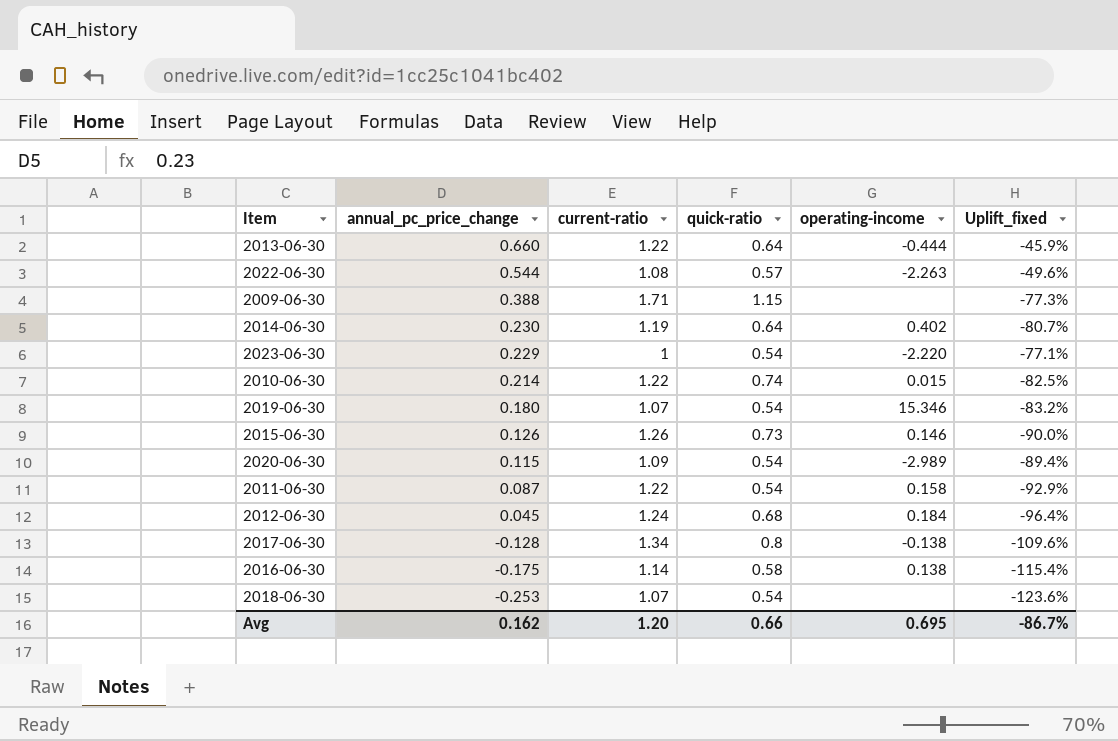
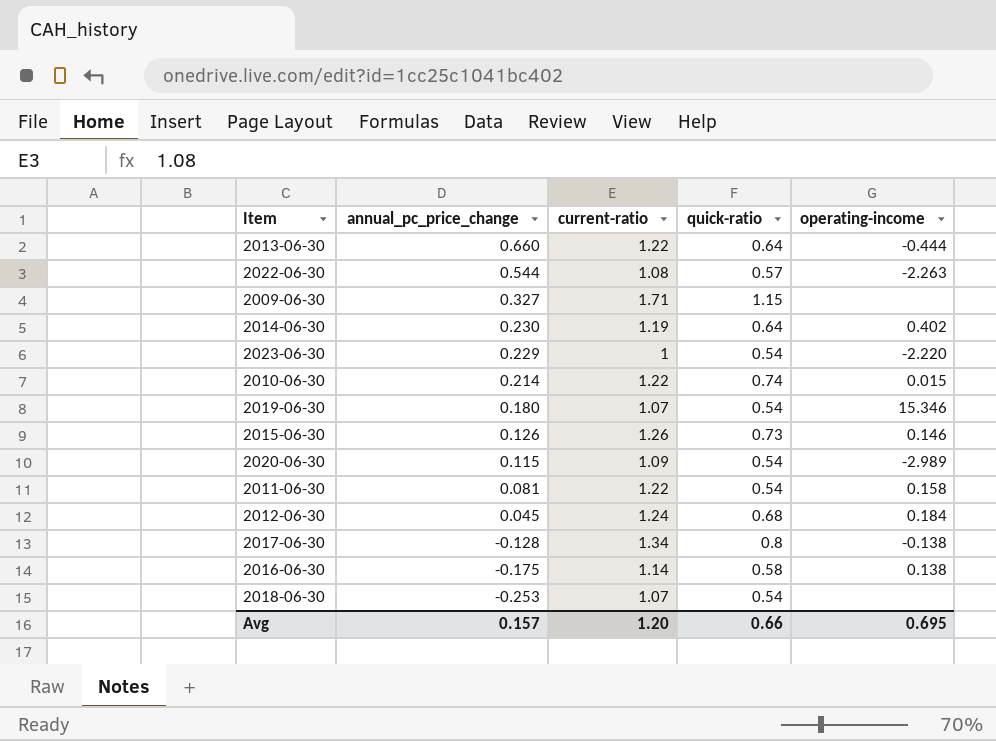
column Uplift_fixed | formula: ([annual_pc_price_change] - [current-ratio]) / [current-ratio] -> none
2009-06-30 | annual_pc_price_change: 0.388 -> 0.327
2011-06-30 | annual_pc_price_change: 0.087 -> 0.081
Avg | annual_pc_price_change: 0.162 -> 0.157

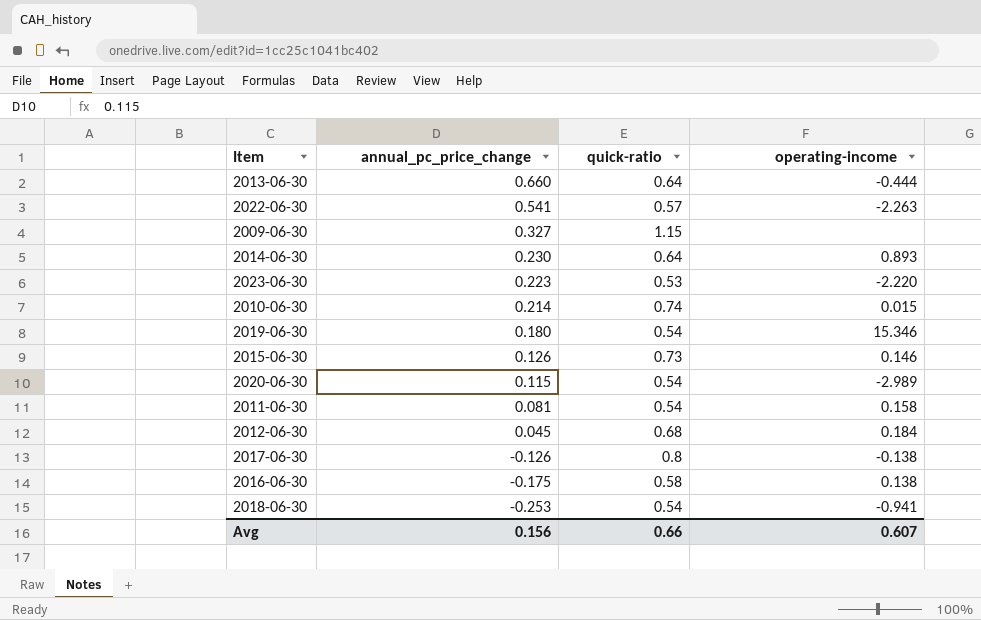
column current-ratio | position: 3 -> none
2022-06-30 | annual_pc_price_change: 0.544 -> 0.541
2014-06-30 | operating-income: 0.402 -> 0.893
2023-06-30 | annual_pc_price_change: 0.229 -> 0.223
2023-06-30 | quick-ratio: 0.54 -> 0.53
2017-06-30 | annual_pc_price_change: -0.128 -> -0.126
2018-06-30 | operating-income: none -> -0.941
Avg | annual_pc_price_change: 0.157 -> 0.156
Avg | operating-income: 0.695 -> 0.607

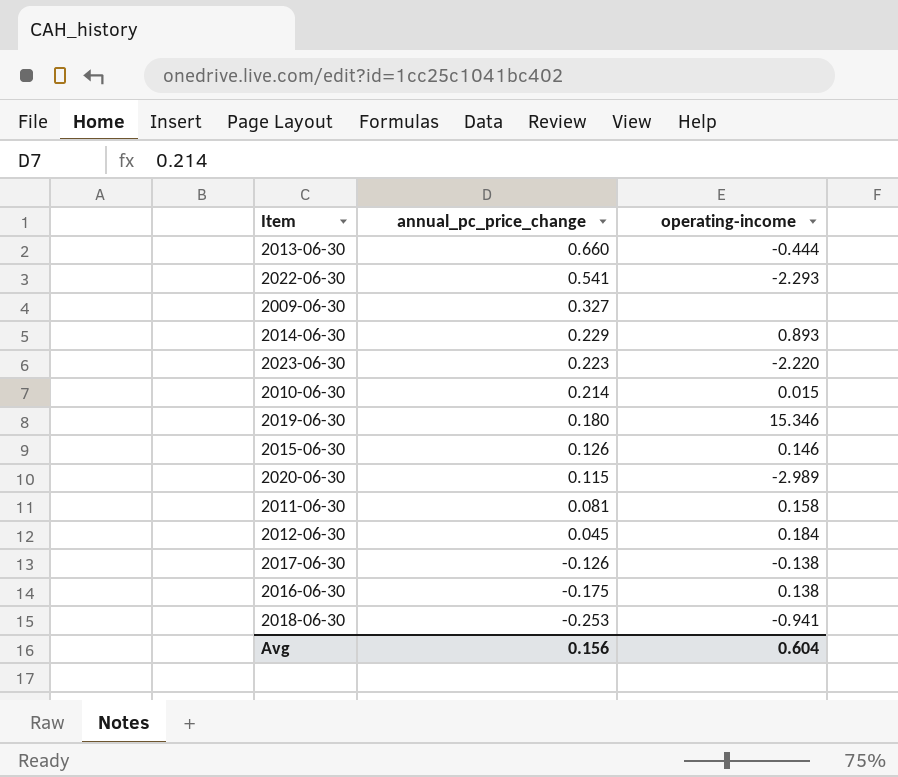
column quick-ratio | position: 3 -> none
2022-06-30 | operating-income: -2.263 -> -2.293
2014-06-30 | annual_pc_price_change: 0.230 -> 0.229
Avg | operating-income: 0.607 -> 0.604

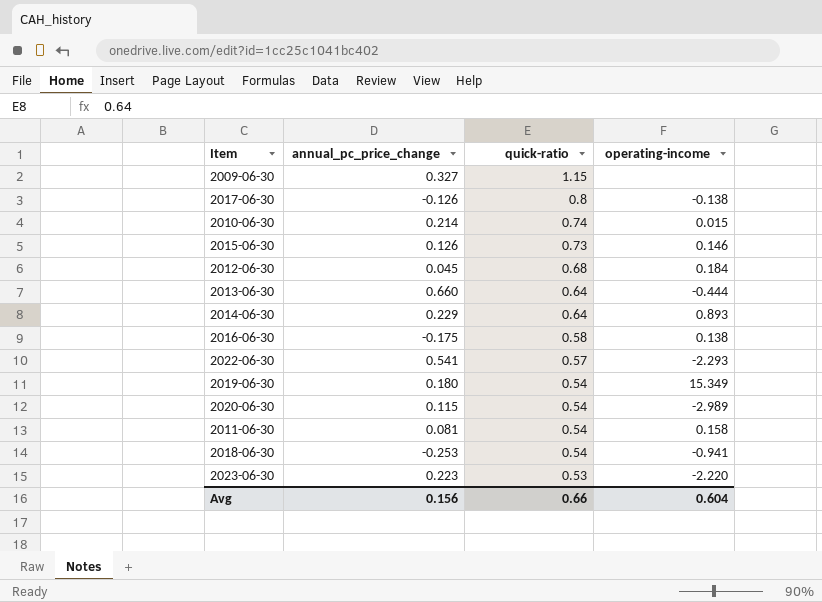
row order: annual_pc_price_change descending -> quick-ratio descending
column quick-ratio | position: none -> 3
2019-06-30 | operating-income: 15.346 -> 15.349

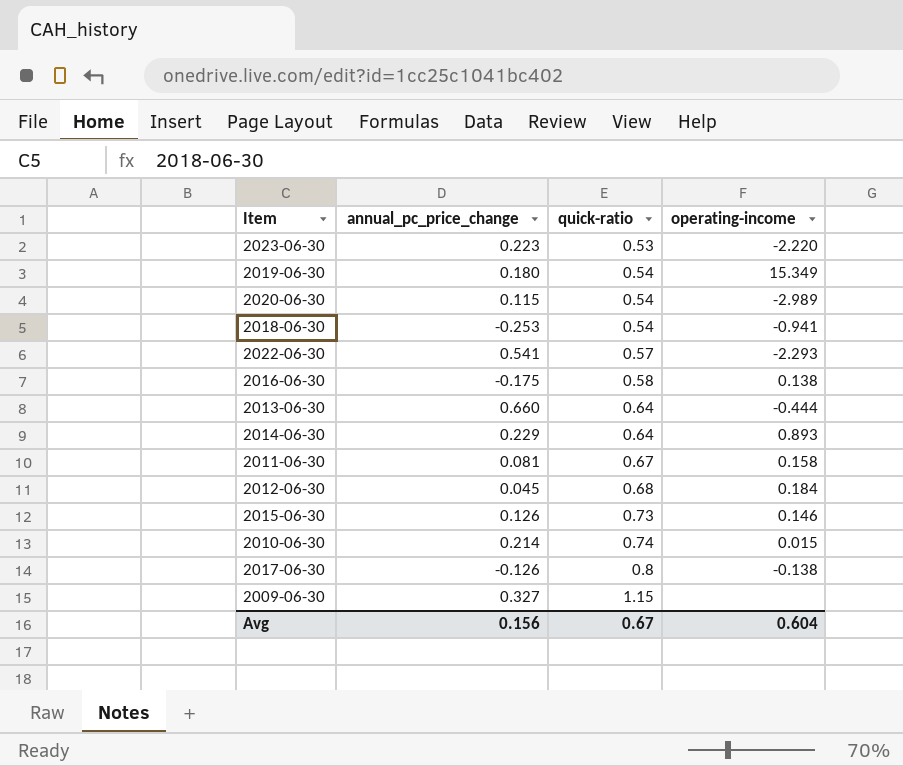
row order: quick-ratio descending -> quick-ratio ascending
2011-06-30 | quick-ratio: 0.54 -> 0.67
Avg | quick-ratio: 0.66 -> 0.67

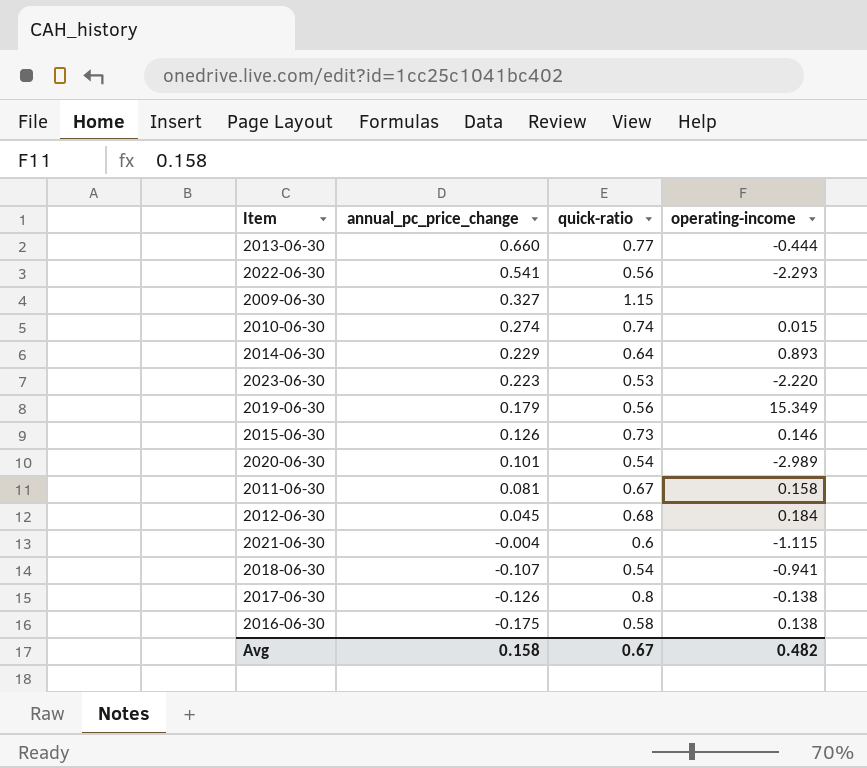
row order: quick-ratio ascending -> annual_pc_price_change descending
2013-06-30 | quick-ratio: 0.64 -> 0.77
2022-06-30 | quick-ratio: 0.57 -> 0.56
2010-06-30 | annual_pc_price_change: 0.214 -> 0.274
2019-06-30 | annual_pc_price_change: 0.180 -> 0.179
2019-06-30 | quick-ratio: 0.54 -> 0.56
2020-06-30 | annual_pc_price_change: 0.115 -> 0.101
row 2021-06-30: none -> -0.004 | 0.6 | -1.115
2018-06-30 | annual_pc_price_change: -0.253 -> -0.107
Avg | annual_pc_price_change: 0.156 -> 0.158
Avg | operating-income: 0.604 -> 0.482

